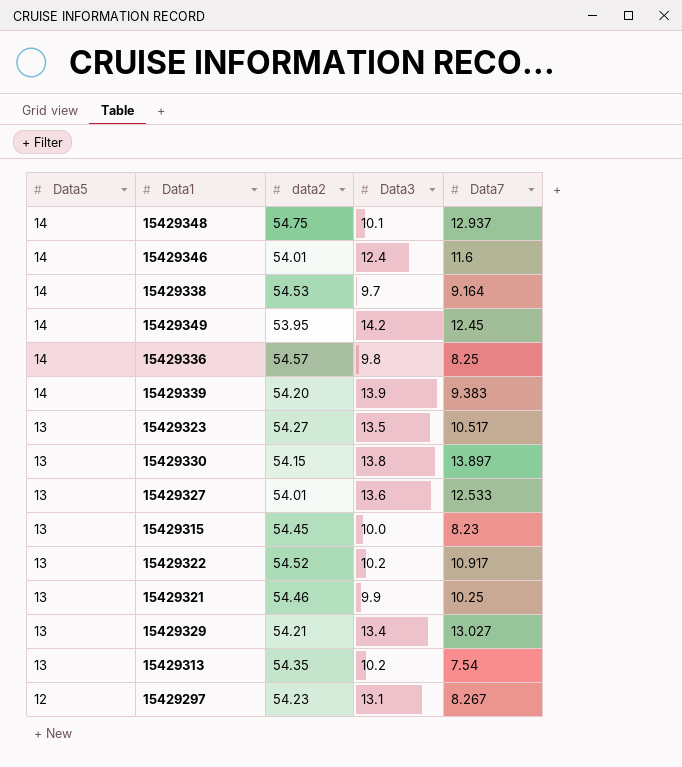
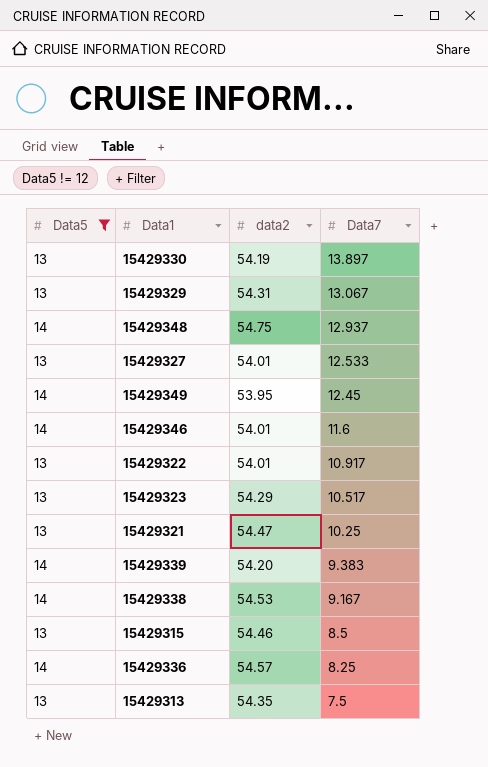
filter: none -> Data5 != 12
row order: Data5 descending -> Data7 descending
column Data3 | position: 4 -> none
15429330 | data2: 54.15 -> 54.19
15429329 | data2: 54.21 -> 54.31
15429329 | Data7: 13.027 -> 13.067
15429322 | data2: 54.52 -> 54.01
15429323 | data2: 54.27 -> 54.29
15429321 | data2: 54.46 -> 54.47
15429338 | Data7: 9.164 -> 9.167
15429315 | data2: 54.45 -> 54.46
15429315 | Data7: 8.23 -> 8.5
15429313 | Data7: 7.54 -> 7.5

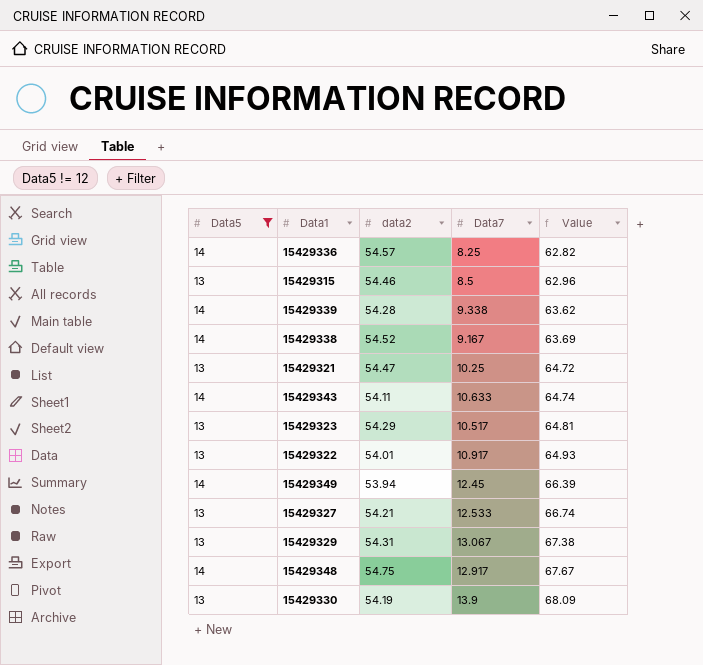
row order: Data7 descending -> Value ascending
column Value | formula: none -> [data2] + [Data7]
row 15429346: 14 | 54.01 | 11.6 -> none
row 15429313: 13 | 54.35 | 7.5 -> none
15429339 | data2: 54.20 -> 54.28
15429339 | Data7: 9.383 -> 9.338
15429338 | data2: 54.53 -> 54.52
row 15429343: none -> 14 | 54.11 | 10.633 | 64.74
15429349 | data2: 53.95 -> 53.94
15429327 | data2: 54.01 -> 54.21
15429348 | Data7: 12.937 -> 12.917
15429330 | Data7: 13.897 -> 13.9

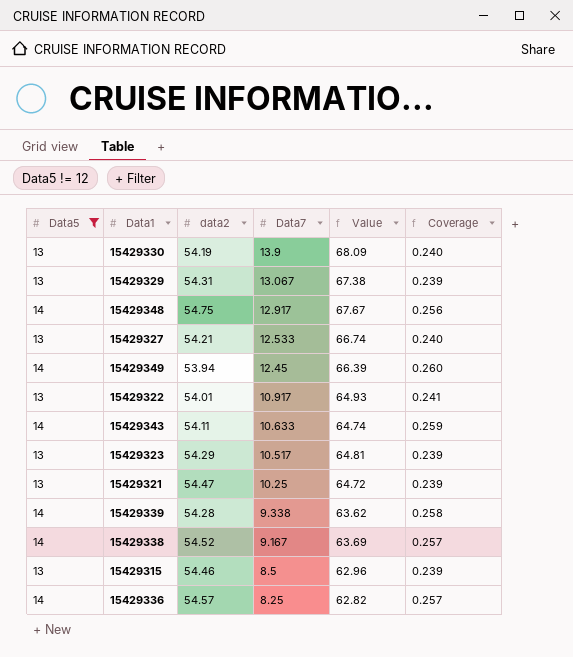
row order: Value ascending -> Data7 descending
column Coverage | formula: none -> [Data5] / [data2]

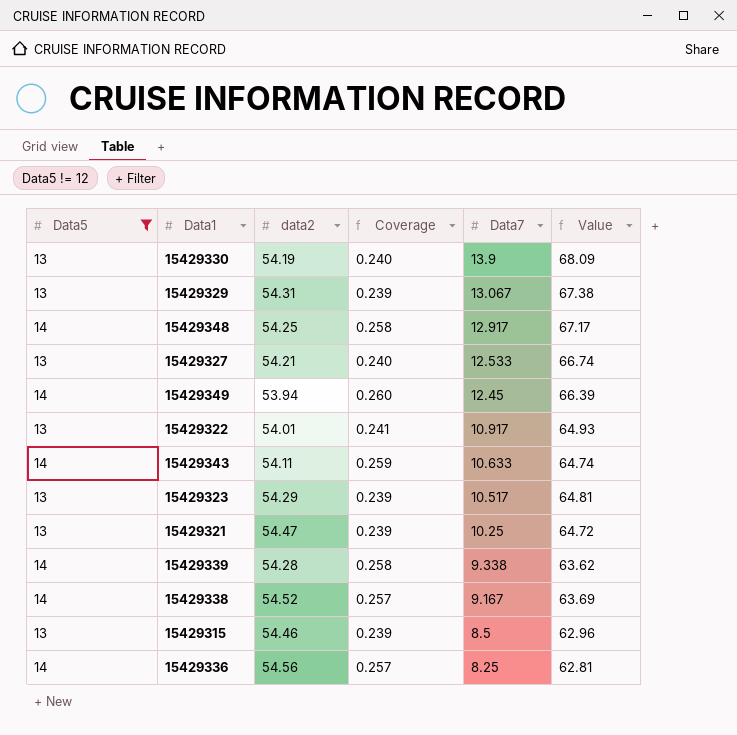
column Coverage | position: 6 -> 4
15429348 | data2: 54.75 -> 54.25
15429348 | Coverage: 0.256 -> 0.258
15429348 | Value: 67.67 -> 67.17
15429336 | data2: 54.57 -> 54.56
15429336 | Value: 62.82 -> 62.81

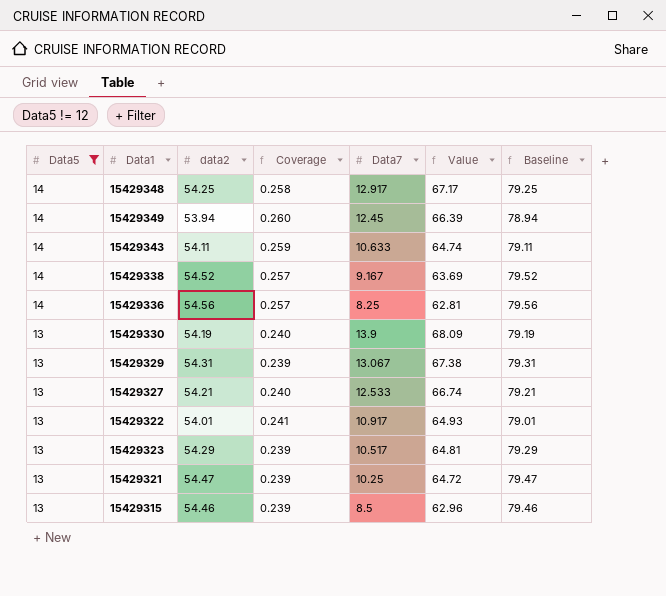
row order: Data7 descending -> Data5 descending
column Baseline | formula: none -> [data2] + 25
row 15429339: 14 | 54.28 | 0.258 | 9.338 | 63.62 -> none

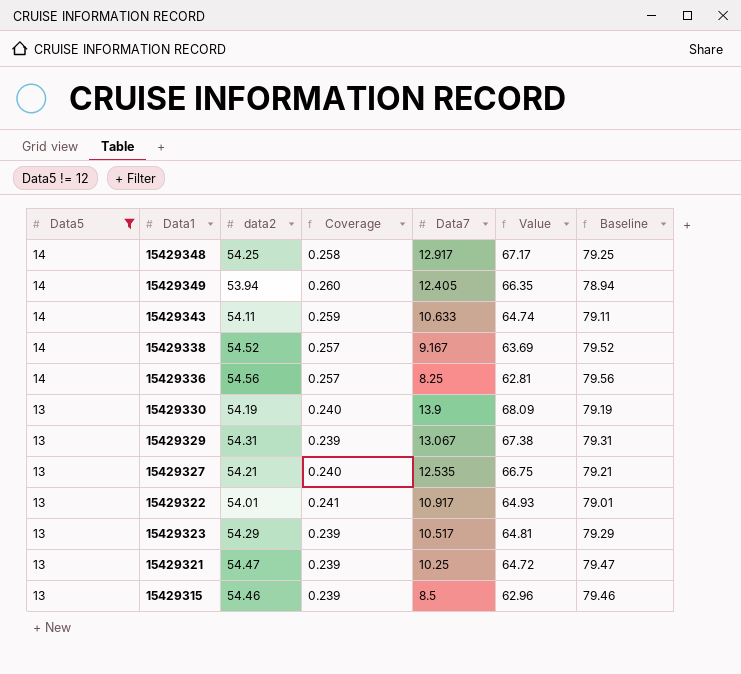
15429349 | Data7: 12.45 -> 12.405
15429349 | Value: 66.39 -> 66.35
15429327 | Data7: 12.533 -> 12.535
15429327 | Value: 66.74 -> 66.75

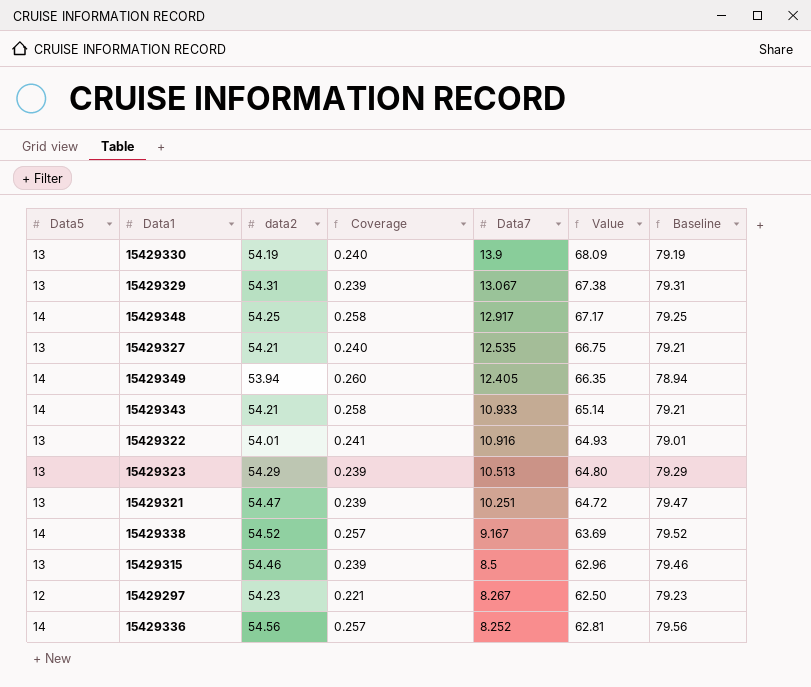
filter: Data5 != 12 -> none
row order: Data5 descending -> Data7 descending
15429343 | data2: 54.11 -> 54.21
15429343 | Coverage: 0.259 -> 0.258
15429343 | Data7: 10.633 -> 10.933
15429343 | Value: 64.74 -> 65.14
15429343 | Baseline: 79.11 -> 79.21
15429322 | Data7: 10.917 -> 10.916
15429323 | Data7: 10.517 -> 10.513
15429323 | Value: 64.81 -> 64.80
15429321 | Data7: 10.25 -> 10.251
15429336 | Data7: 8.25 -> 8.252

